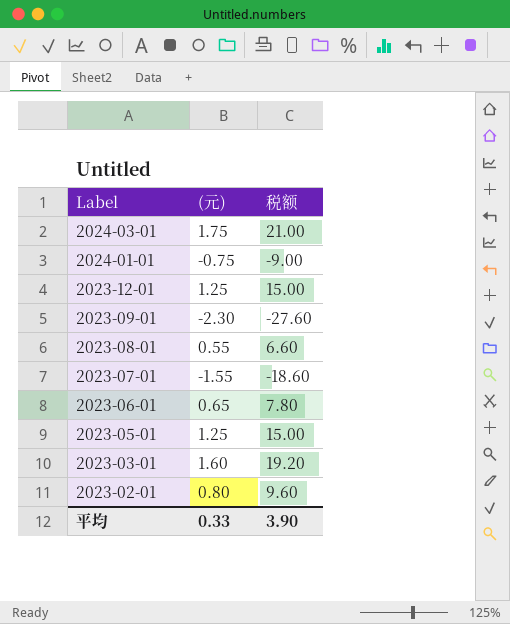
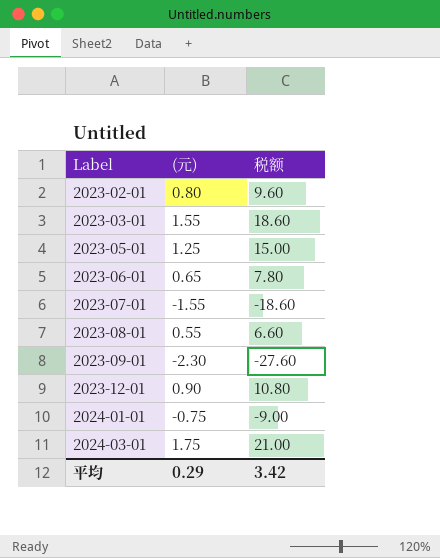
row order: Label descending -> Label ascending
2023-03-01 | (元): 1.60 -> 1.55
2023-03-01 | 税额: 19.20 -> 18.60
2023-12-01 | (元): 1.25 -> 0.90
2023-12-01 | 税额: 15.00 -> 10.80
平均 | (元): 0.33 -> 0.29
平均 | 税额: 3.90 -> 3.42

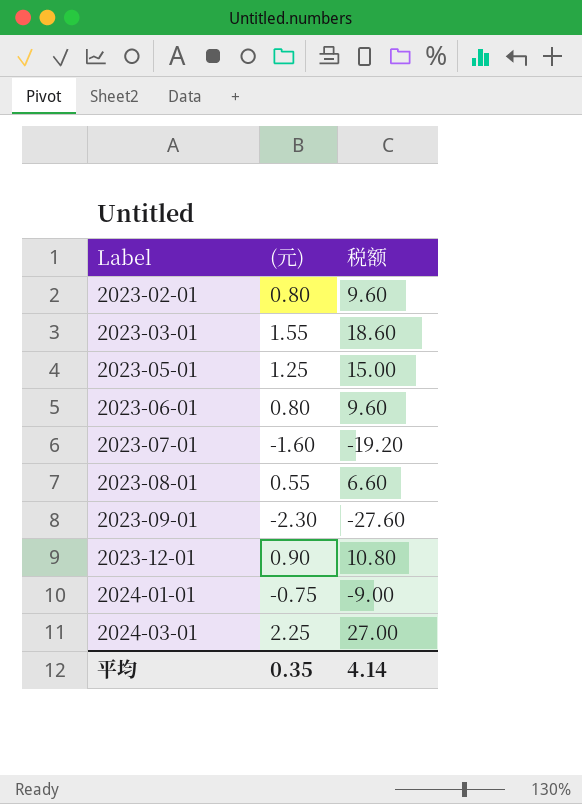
2023-06-01 | (元): 0.65 -> 0.80
2023-06-01 | 税额: 7.80 -> 9.60
2023-07-01 | (元): -1.55 -> -1.60
2023-07-01 | 税额: -18.60 -> -19.20
2024-03-01 | (元): 1.75 -> 2.25
2024-03-01 | 税额: 21.00 -> 27.00
平均 | (元): 0.29 -> 0.35
平均 | 税额: 3.42 -> 4.14

